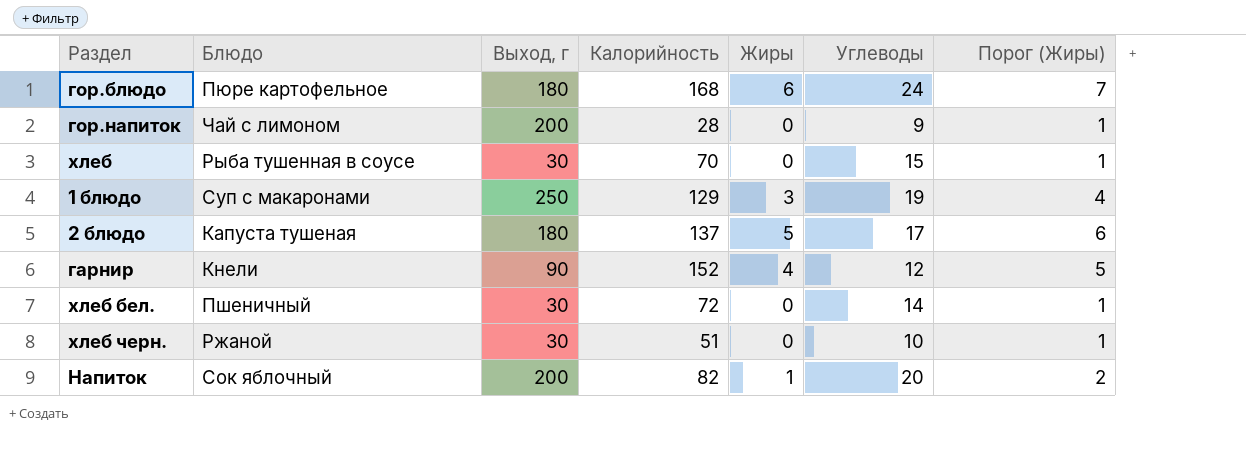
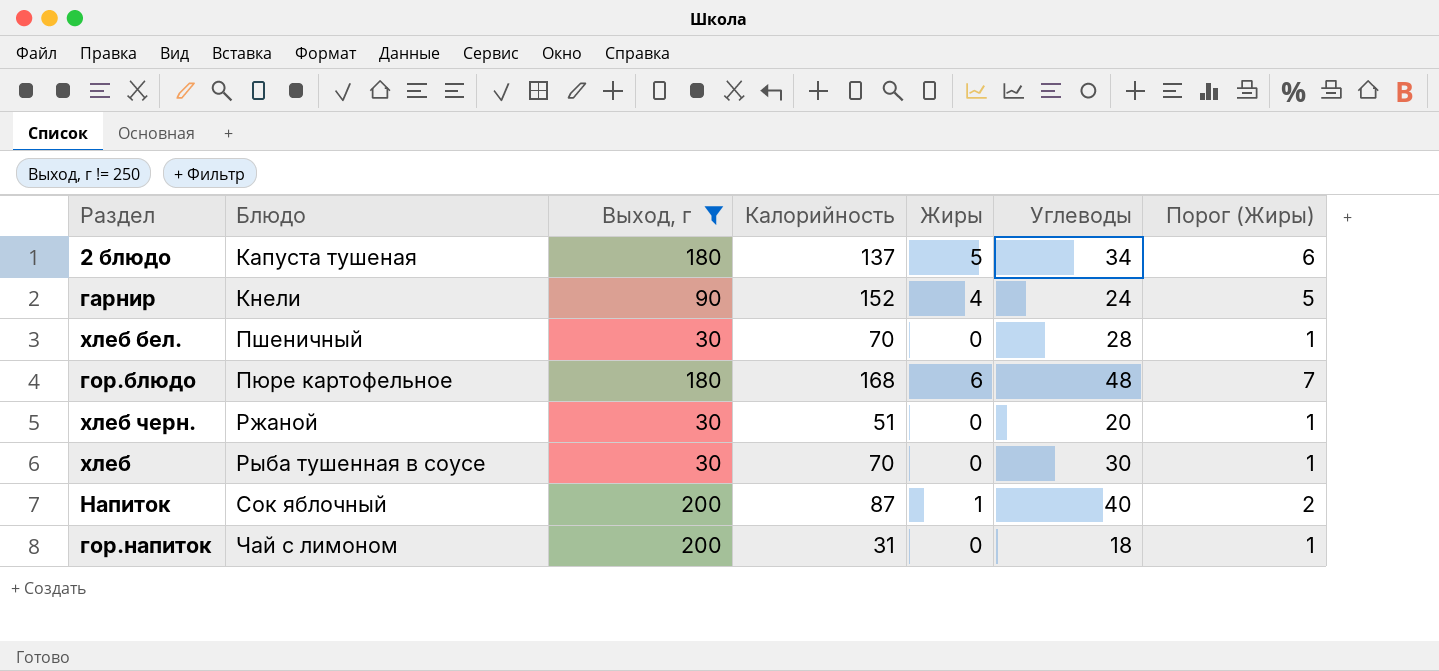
filter: none -> Выход, г != 250
row order: none -> Блюдо ascending
2 блюдо | Углеводы: 17 -> 34
гарнир | Углеводы: 12 -> 24
хлеб бел. | Калорийность: 72 -> 70
хлеб бел. | Углеводы: 14 -> 28
гор.блюдо | Углеводы: 24 -> 48
хлеб черн. | Углеводы: 10 -> 20
хлеб | Углеводы: 15 -> 30
Напиток | Калорийность: 82 -> 87
Напиток | Углеводы: 20 -> 40
гор.напиток | Калорийность: 28 -> 31
гор.напиток | Углеводы: 9 -> 18

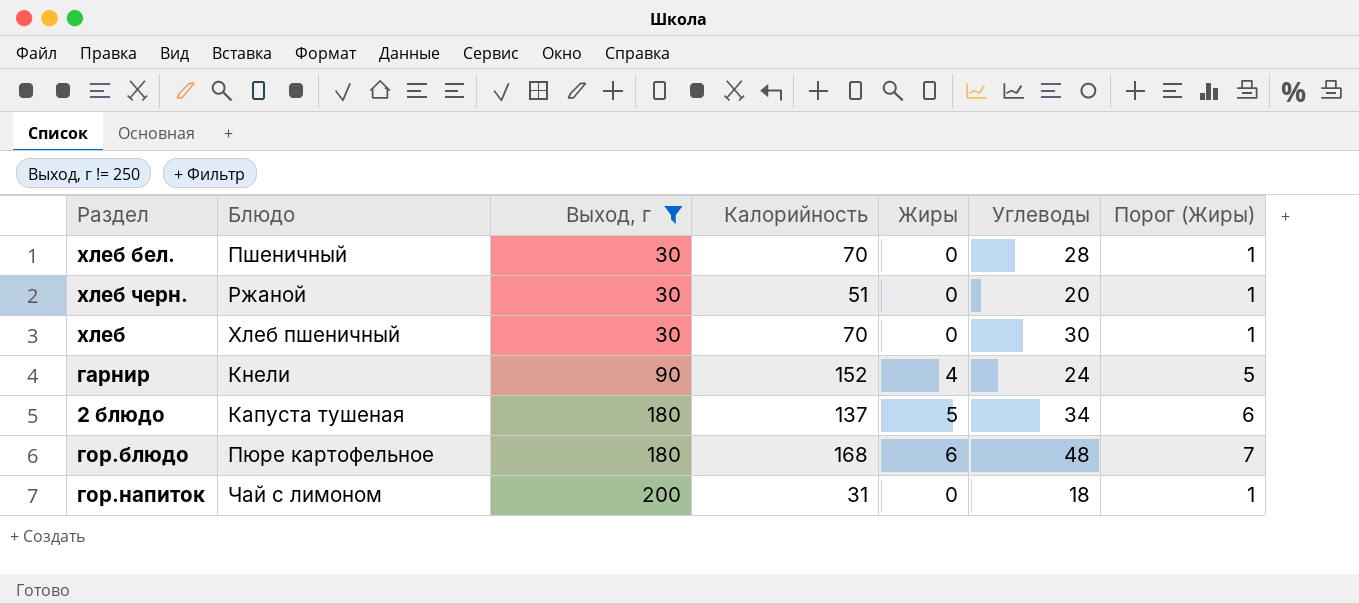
row order: Блюдо ascending -> Выход, г ascending
row Напиток: Сок яблочный | 200 | 87 | 1 | 40 | 2 -> none
хлеб | Блюдо: Рыба тушенная в соусе -> Хлеб пшеничный

